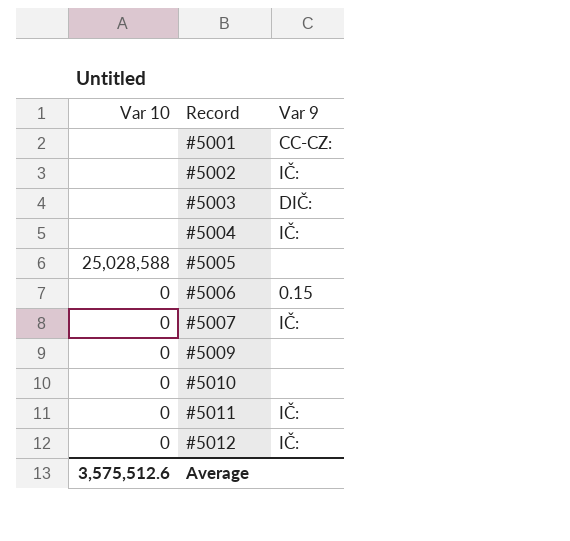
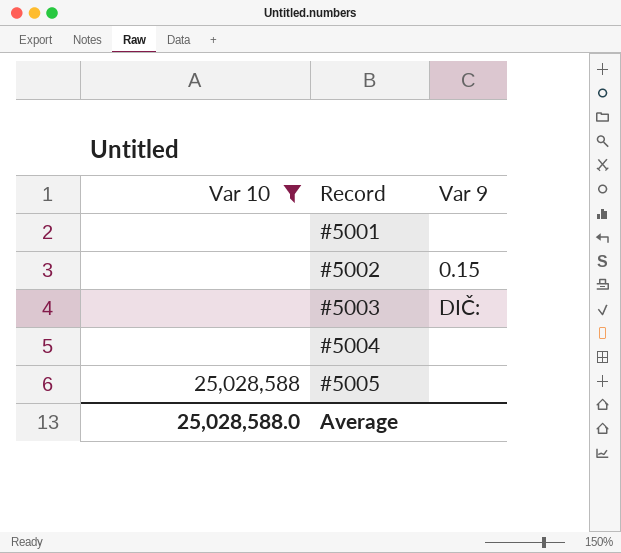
filter: none -> Var 10 != 0
#5001 | Var 9: CC-CZ: -> none
#5002 | Var 9: IČ: -> 0.15
#5004 | Var 9: IČ: -> none
Average | Var 10: 3,575,512.6 -> 25,028,588.0

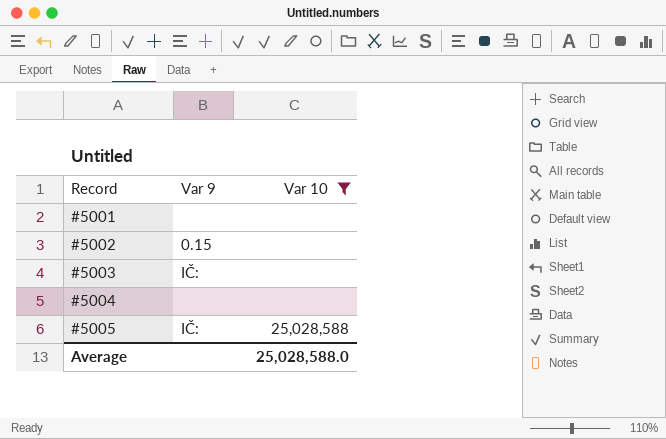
column Var 10 | position: 1 -> 3
#5003 | Var 9: DIČ: -> IČ:
#5005 | Var 9: none -> IČ:

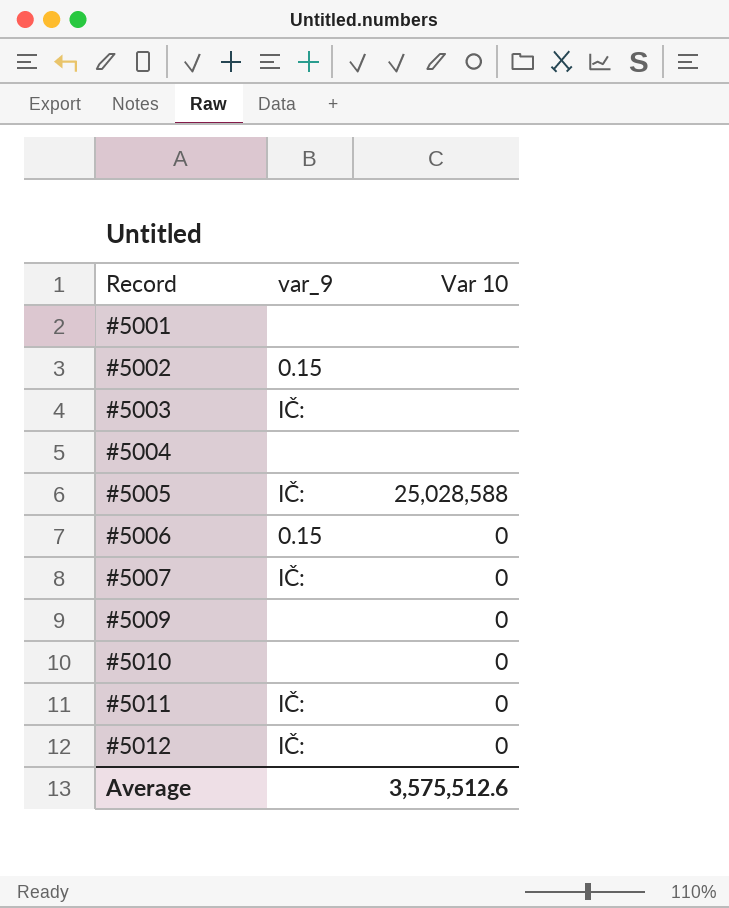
filter: Var 10 != 0 -> none
column name: Var 9 -> var_9
Average | Var 10: 25,028,588.0 -> 3,575,512.6

